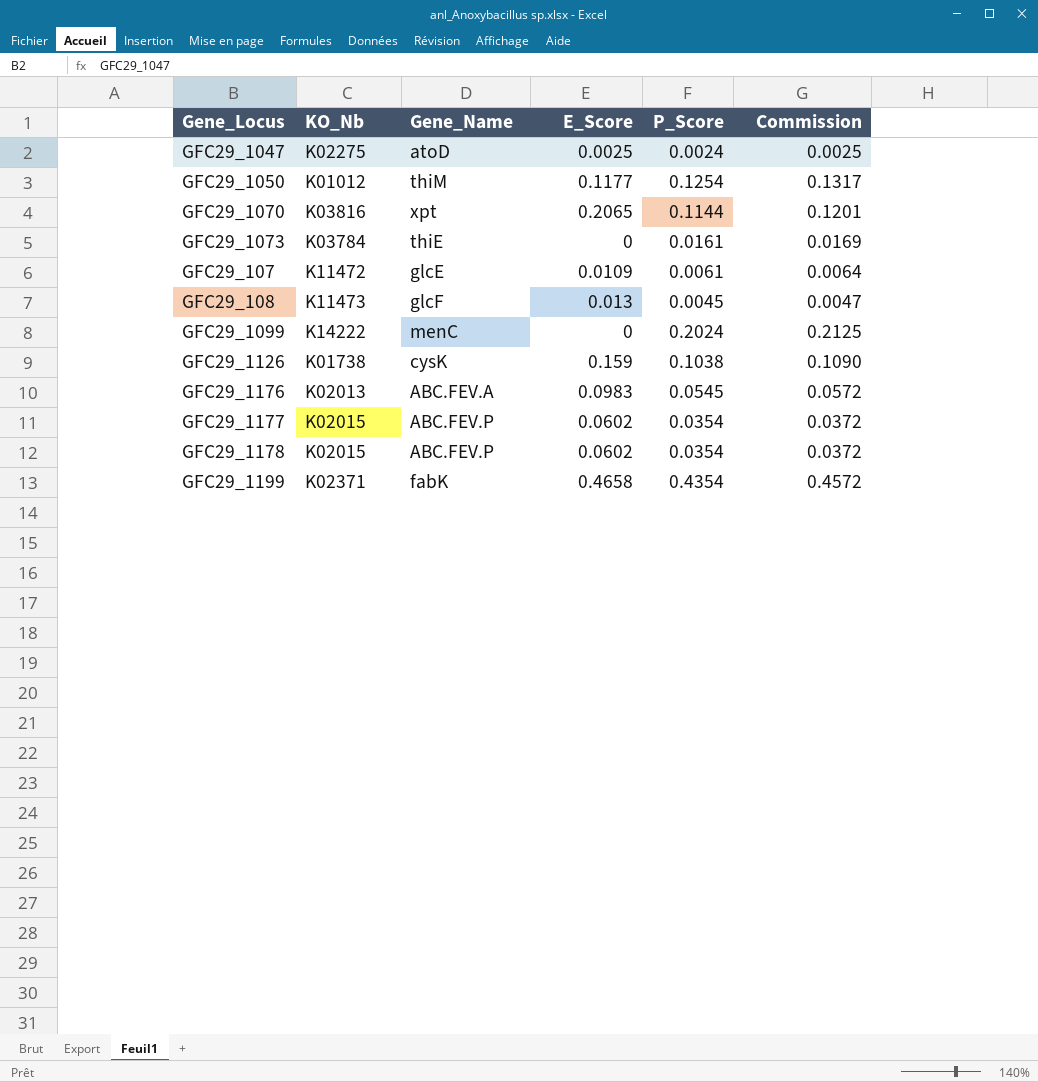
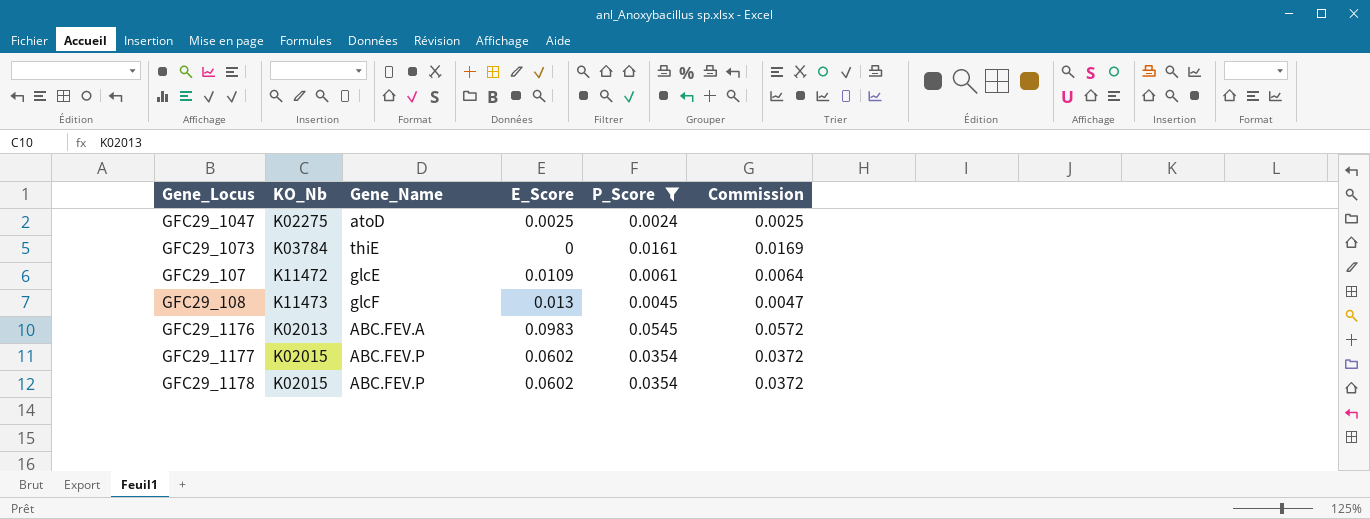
filter: none -> P_Score <= 0.0545

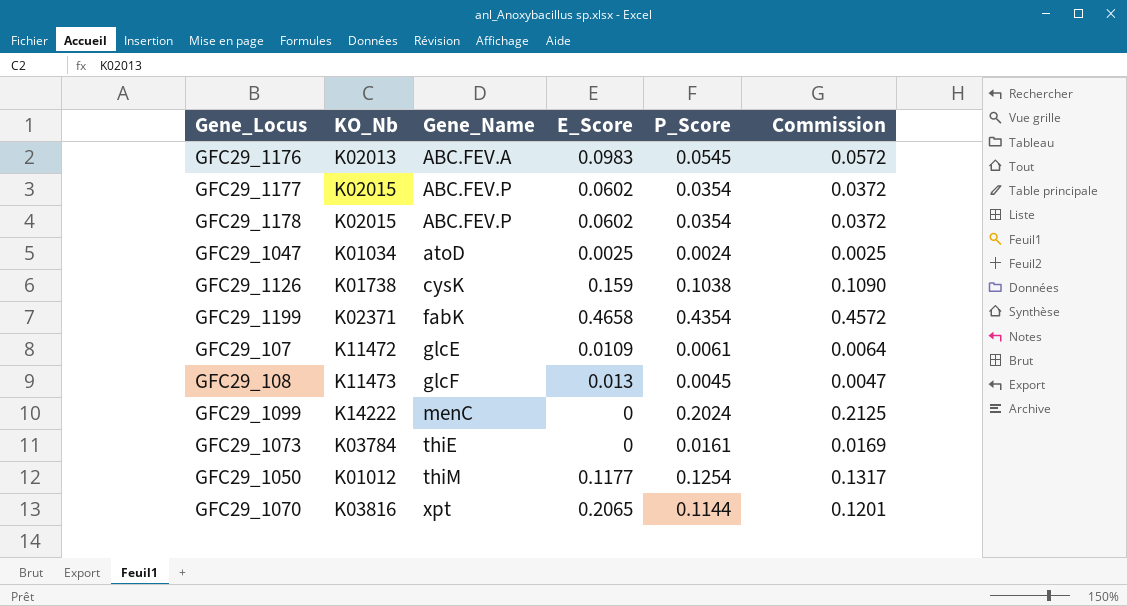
filter: P_Score <= 0.0545 -> none
row order: none -> Gene_Name ascending
GFC29_1047 | KO_Nb: K02275 -> K01034

